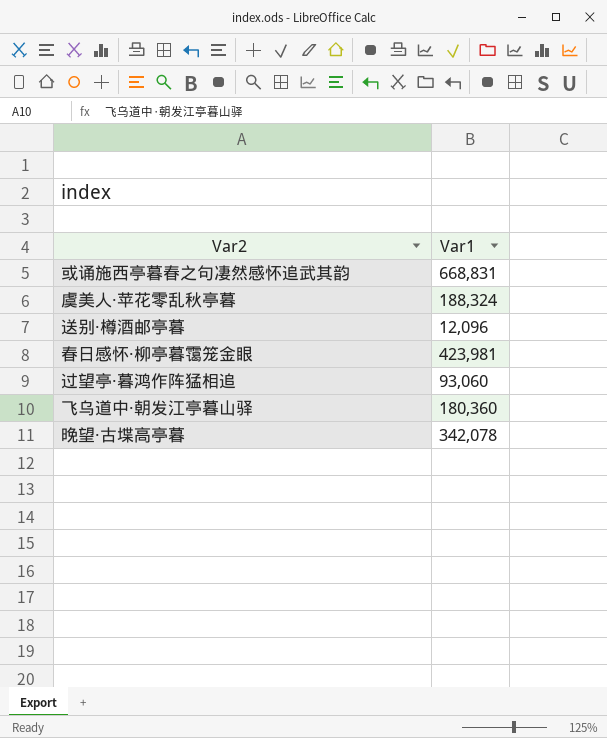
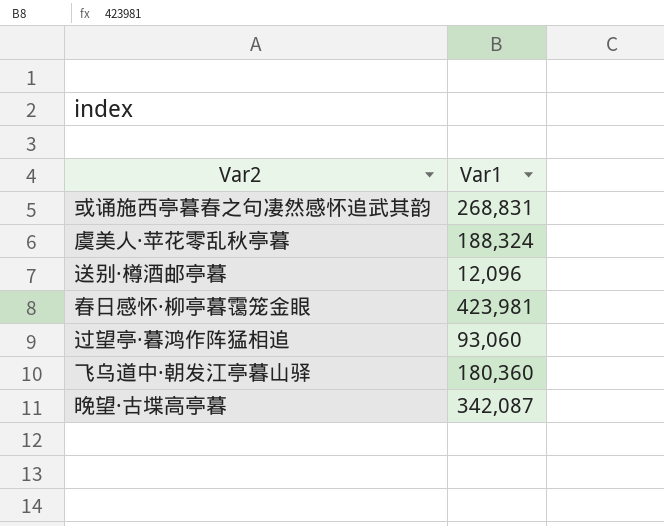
或诵施西亭暮春之句凄然感怀追武其韵 | Var1: 668,831 -> 268,831
晚望·古堞高亭暮 | Var1: 342,078 -> 342,087

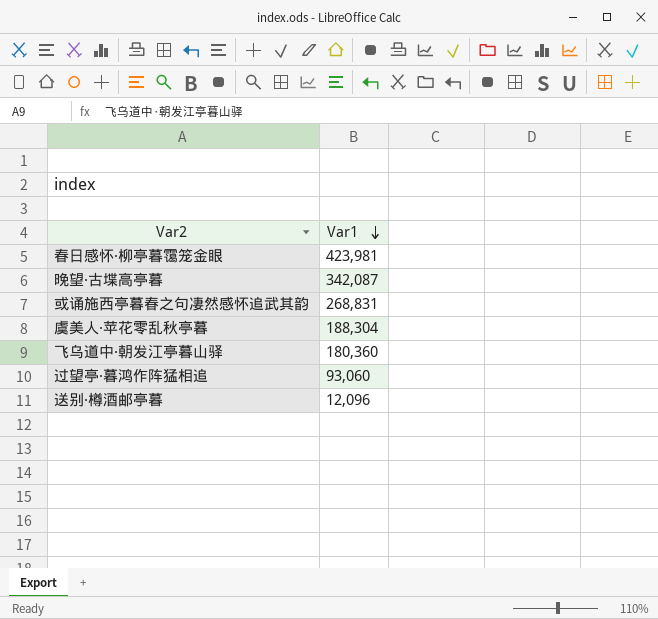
row order: none -> Var1 descending
虞美人·苹花零乱秋亭暮 | Var1: 188,324 -> 188,304

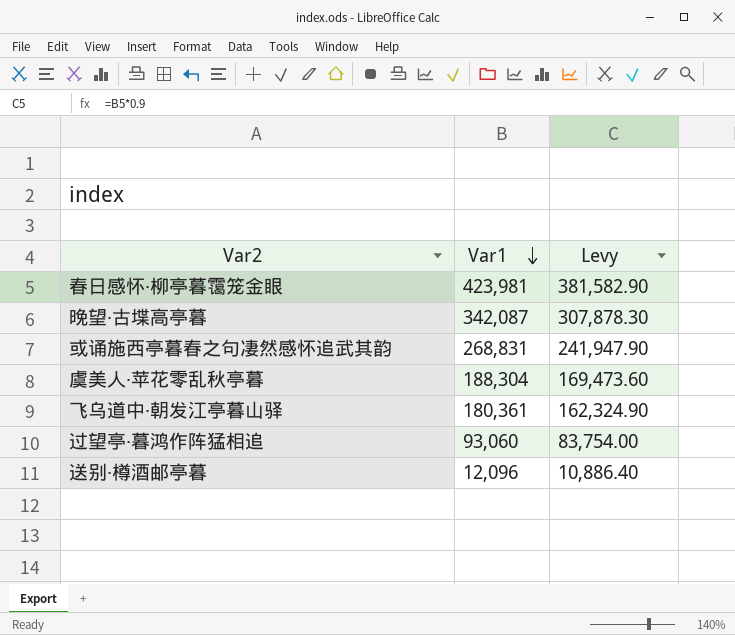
column Levy | formula: none -> [Var1] * 0.9
飞乌道中·朝发江亭暮山驿 | Var1: 180,360 -> 180,361

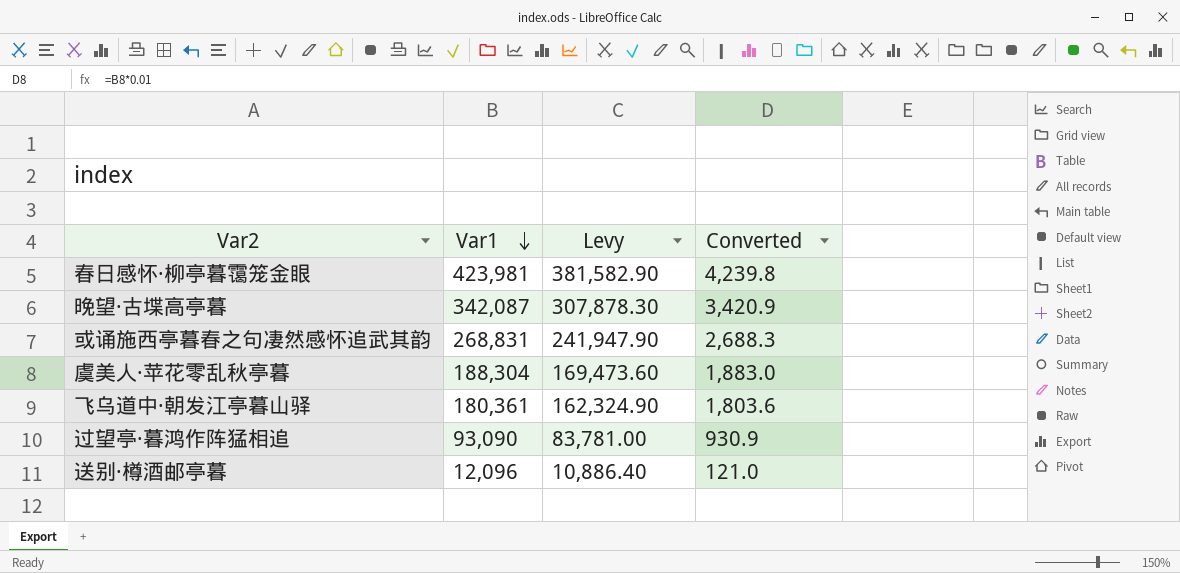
column Converted | formula: none -> [Var1] * 0.01
过望亭·暮鸿作阵猛相追 | Var1: 93,060 -> 93,090
过望亭·暮鸿作阵猛相追 | Levy: 83,754.00 -> 83,781.00

